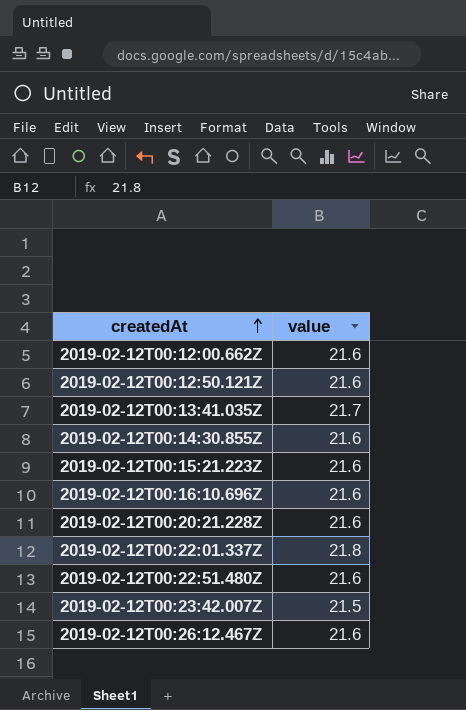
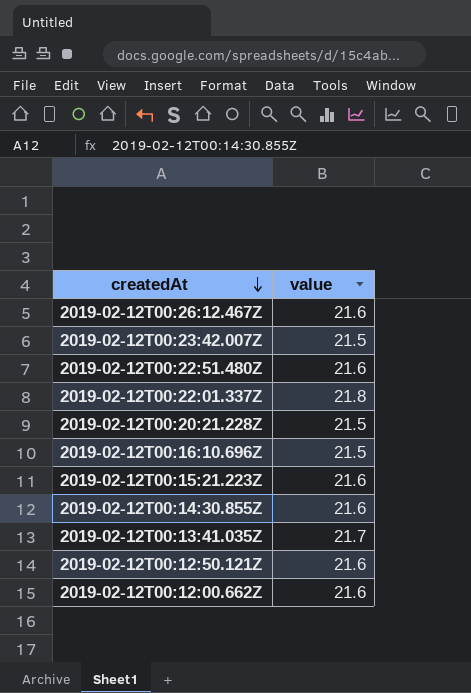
row order: createdAt ascending -> createdAt descending
2019-02-12T00:20:21.228Z | value: 21.6 -> 21.5
2019-02-12T00:16:10.696Z | value: 21.6 -> 21.5

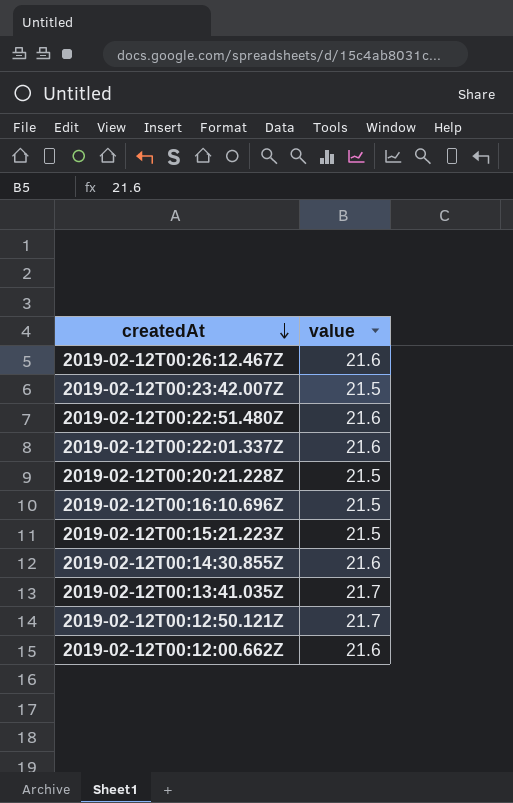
2019-02-12T00:22:01.337Z | value: 21.8 -> 21.6
2019-02-12T00:15:21.223Z | value: 21.6 -> 21.5
2019-02-12T00:12:50.121Z | value: 21.6 -> 21.7

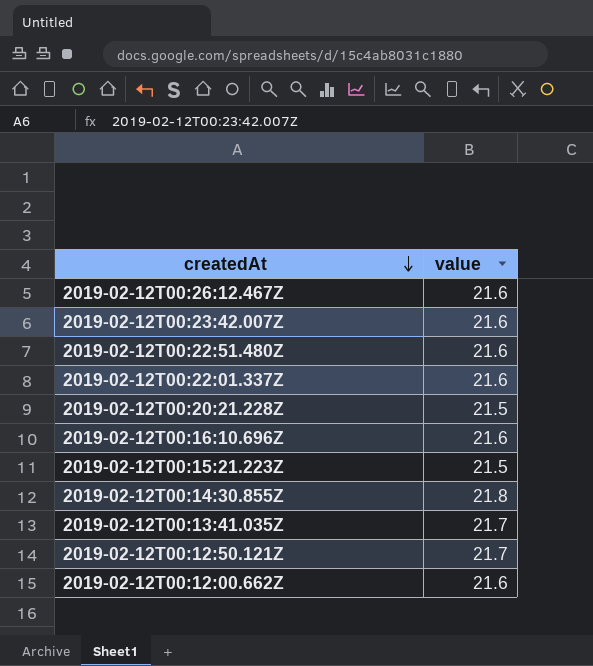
2019-02-12T00:23:42.007Z | value: 21.5 -> 21.6
2019-02-12T00:16:10.696Z | value: 21.5 -> 21.6
2019-02-12T00:14:30.855Z | value: 21.6 -> 21.8

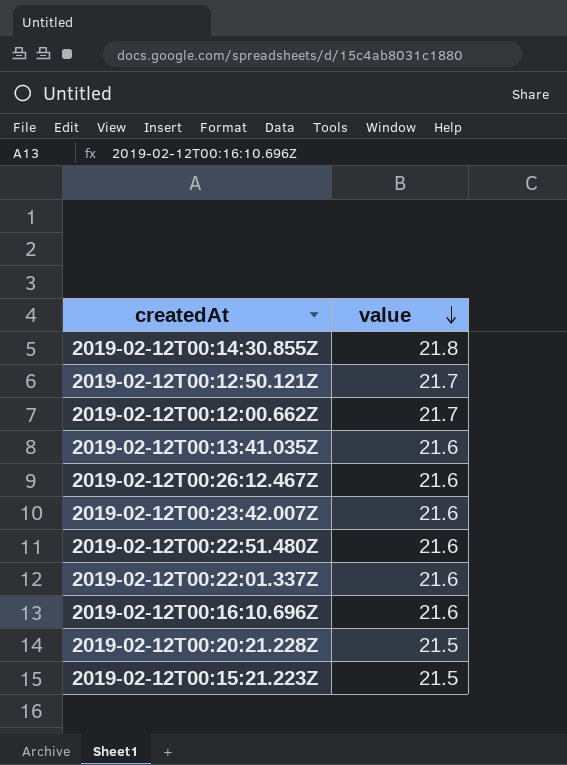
row order: createdAt descending -> value descending
2019-02-12T00:12:00.662Z | value: 21.6 -> 21.7
2019-02-12T00:13:41.035Z | value: 21.7 -> 21.6

